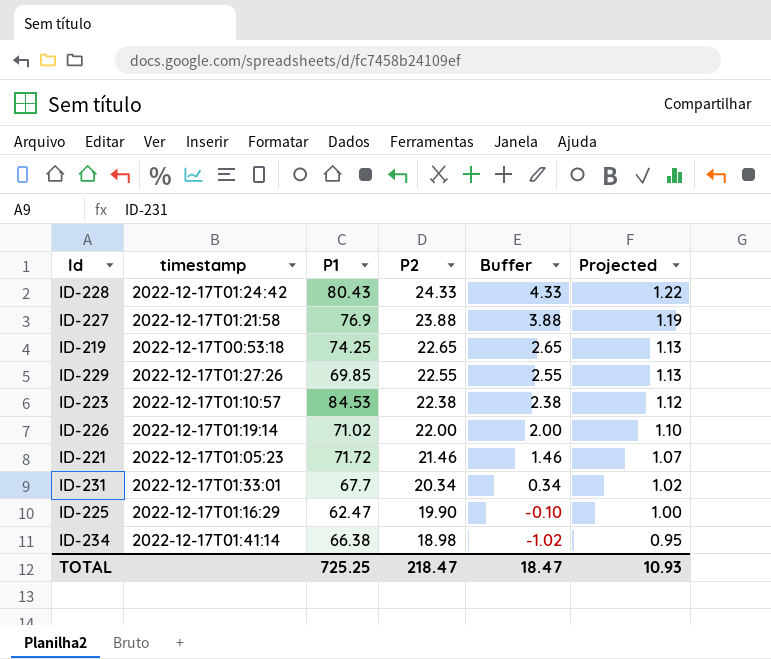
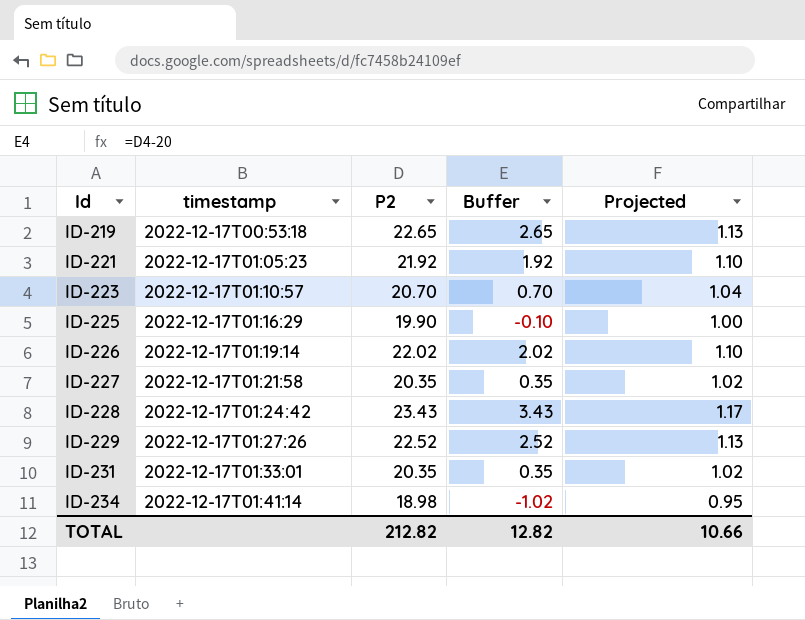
row order: P2 descending -> Id ascending
column P1 | position: 3 -> none
ID-221 | P2: 21.46 -> 21.92
ID-221 | Buffer: 1.46 -> 1.92
ID-221 | Projected: 1.07 -> 1.10
ID-223 | P2: 22.38 -> 20.70
ID-223 | Buffer: 2.38 -> 0.70
ID-223 | Projected: 1.12 -> 1.04
ID-226 | P2: 22.00 -> 22.02
ID-226 | Buffer: 2.00 -> 2.02
ID-227 | P2: 23.88 -> 20.35
ID-227 | Buffer: 3.88 -> 0.35
ID-227 | Projected: 1.19 -> 1.02
ID-228 | P2: 24.33 -> 23.43
ID-228 | Buffer: 4.33 -> 3.43
ID-228 | Projected: 1.22 -> 1.17
ID-229 | P2: 22.55 -> 22.52
ID-229 | Buffer: 2.55 -> 2.52
ID-231 | P2: 20.34 -> 20.35
ID-231 | Buffer: 0.34 -> 0.35
TOTAL | P2: 218.47 -> 212.82
TOTAL | Buffer: 18.47 -> 12.82
TOTAL | Projected: 10.93 -> 10.66

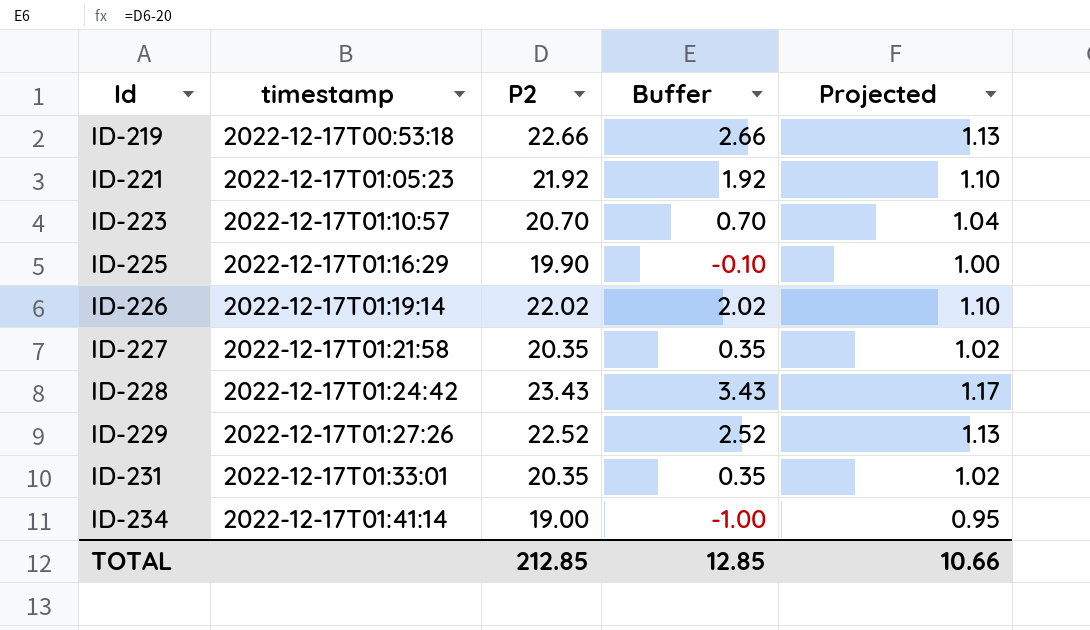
ID-219 | P2: 22.65 -> 22.66
ID-219 | Buffer: 2.65 -> 2.66
ID-234 | P2: 18.98 -> 19.00
ID-234 | Buffer: -1.02 -> -1.00
TOTAL | P2: 212.82 -> 212.85
TOTAL | Buffer: 12.82 -> 12.85

